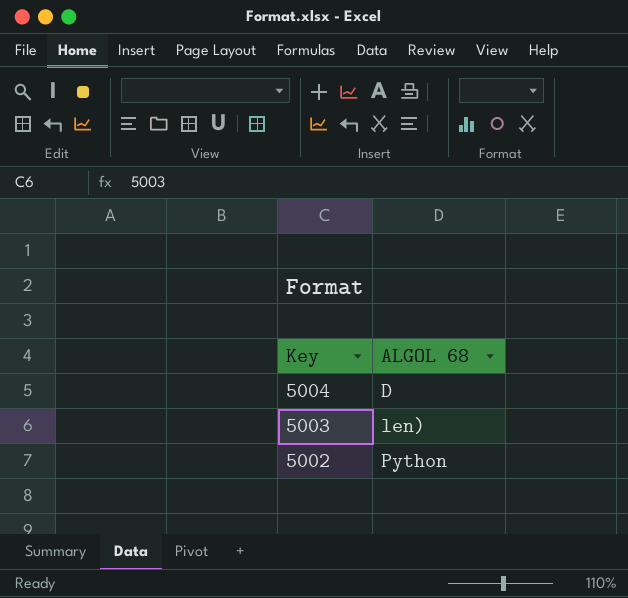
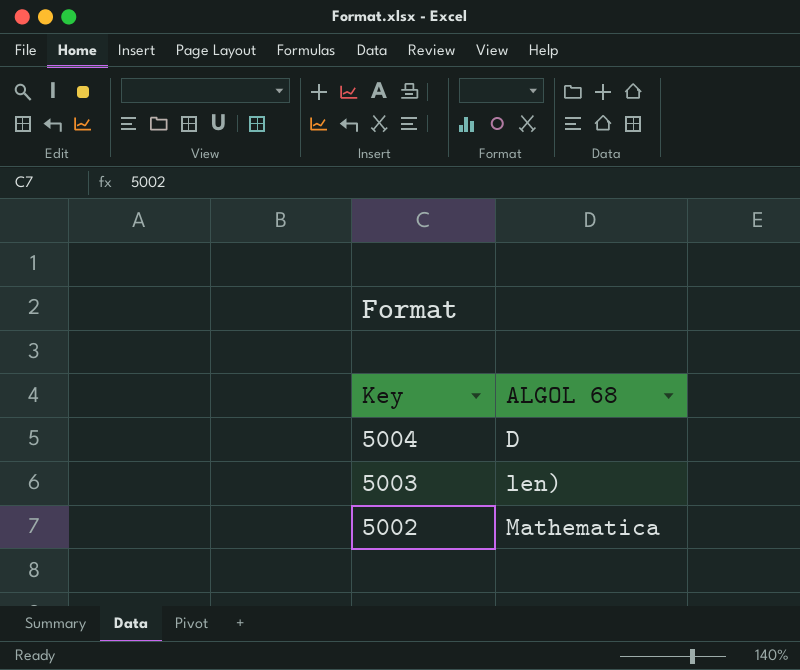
5002 | ALGOL 68: Python -> Mathematica

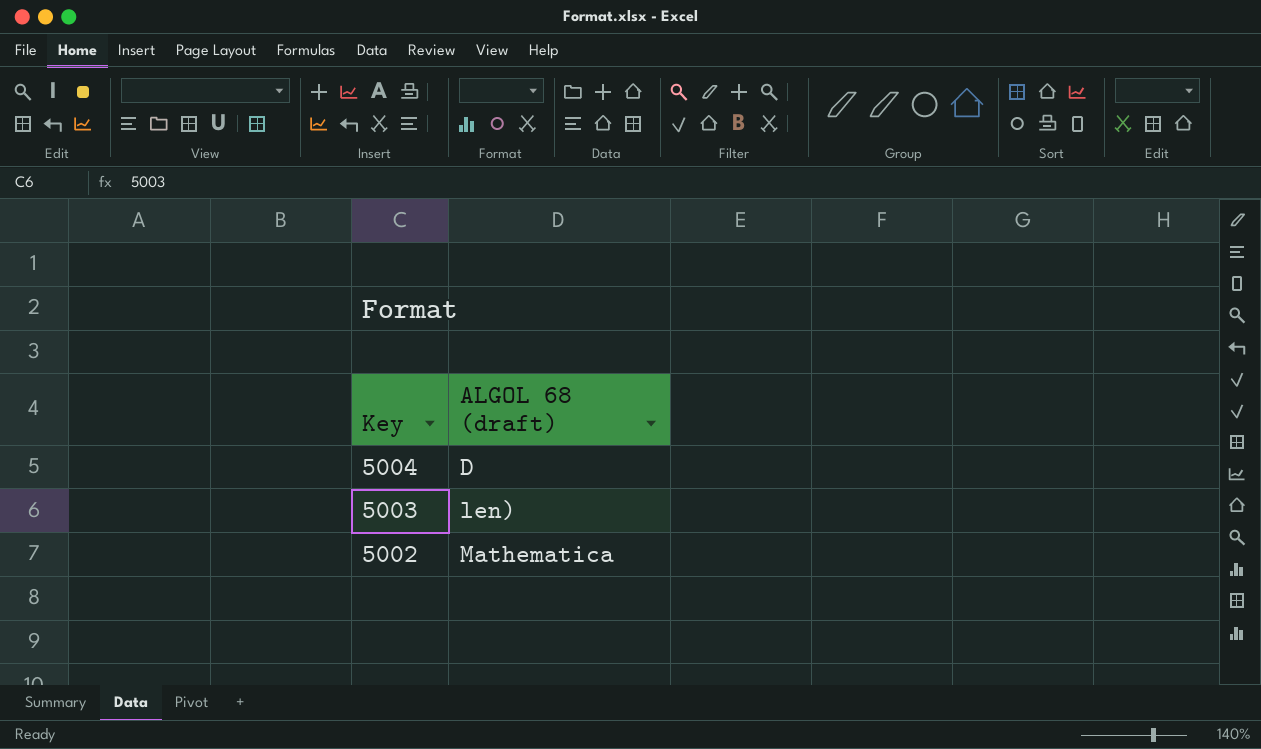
column name: ALGOL 68 -> ALGOL 68 (draft)

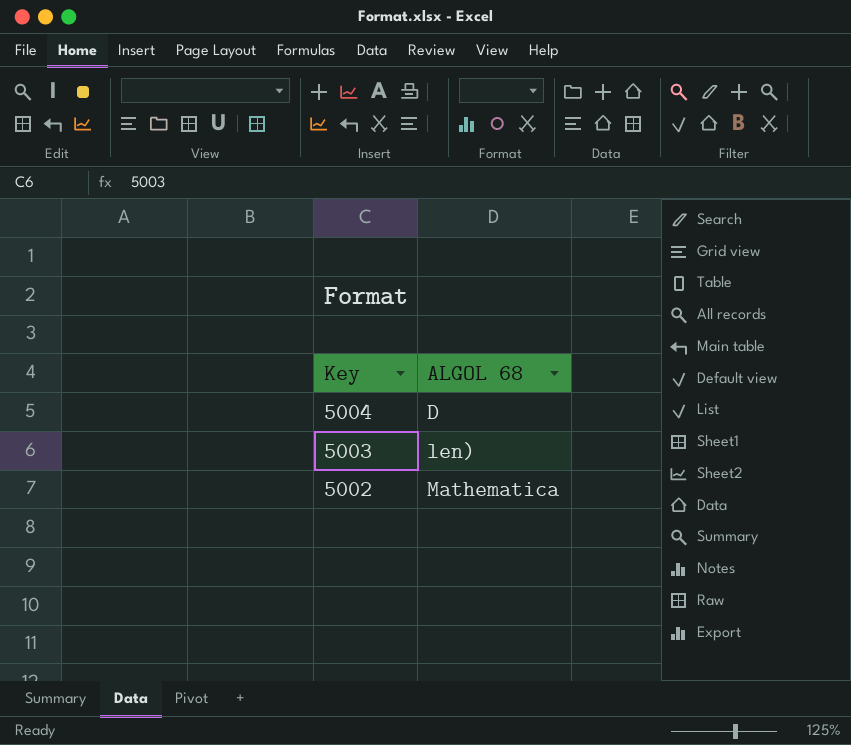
column name: ALGOL 68 (draft) -> ALGOL 68

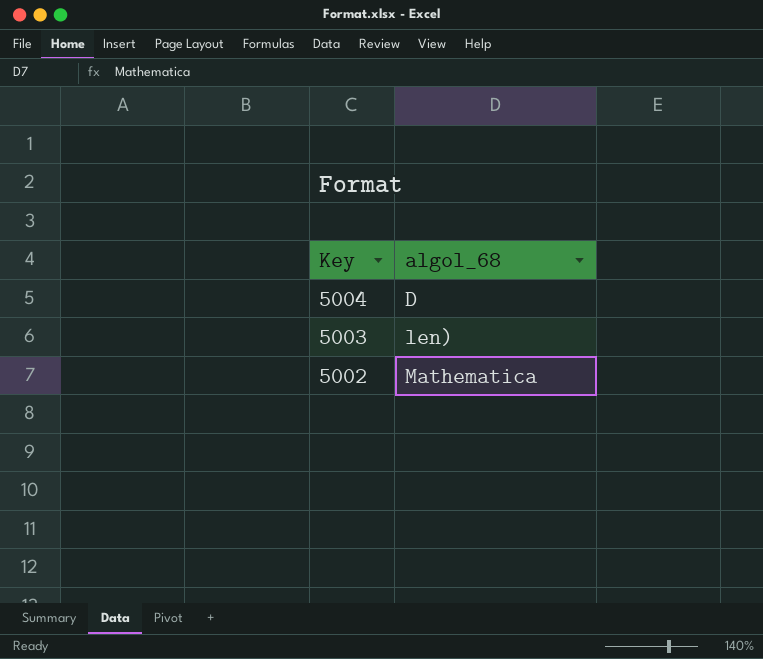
column name: ALGOL 68 -> algol_68

